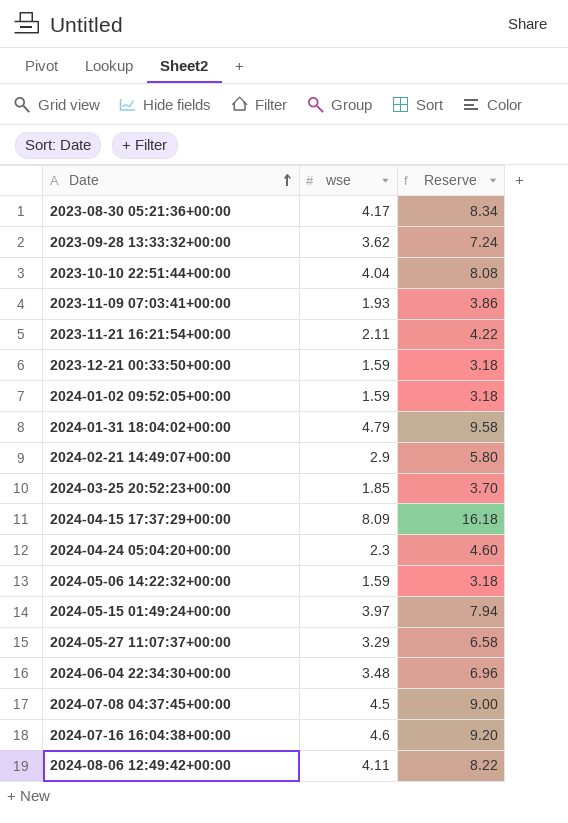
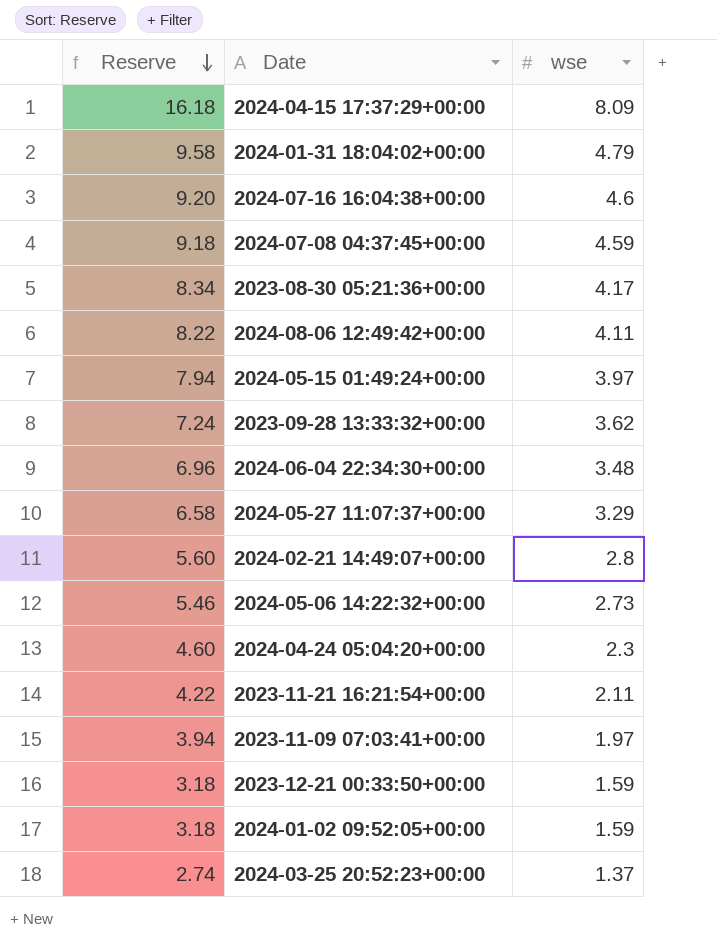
row order: Date ascending -> Reserve descending
column Reserve | position: 3 -> 1
row 2023-10-10 22:51:44+00:00: 4.04 | 8.08 -> none
2024-07-08 04:37:45+00:00 | Reserve: 9.00 -> 9.18
2024-07-08 04:37:45+00:00 | wse: 4.5 -> 4.59
2024-02-21 14:49:07+00:00 | Reserve: 5.80 -> 5.60
2024-02-21 14:49:07+00:00 | wse: 2.9 -> 2.8
2024-05-06 14:22:32+00:00 | Reserve: 3.18 -> 5.46
2024-05-06 14:22:32+00:00 | wse: 1.59 -> 2.73
2023-11-09 07:03:41+00:00 | Reserve: 3.86 -> 3.94
2023-11-09 07:03:41+00:00 | wse: 1.93 -> 1.97
2024-03-25 20:52:23+00:00 | Reserve: 3.70 -> 2.74
2024-03-25 20:52:23+00:00 | wse: 1.85 -> 1.37

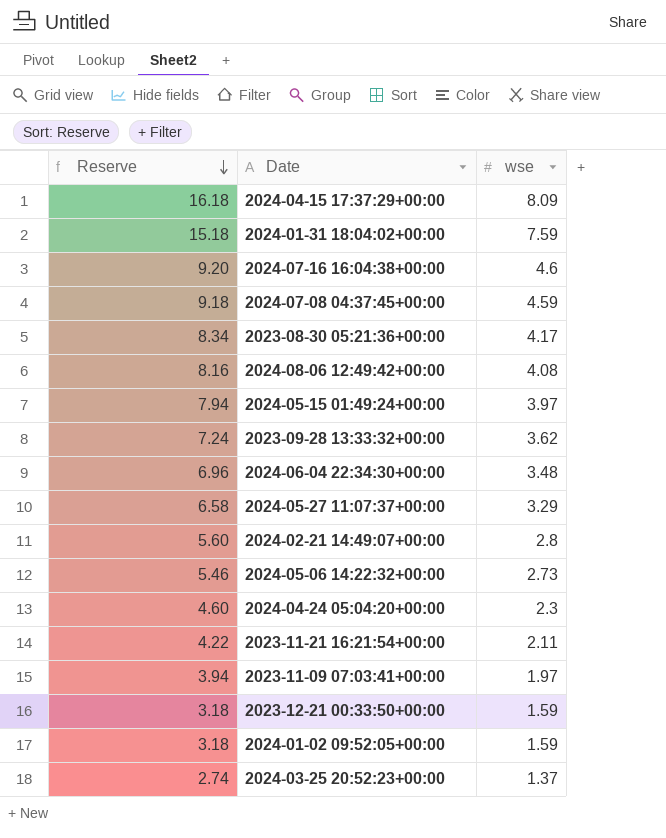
2024-01-31 18:04:02+00:00 | Reserve: 9.58 -> 15.18
2024-01-31 18:04:02+00:00 | wse: 4.79 -> 7.59
2024-08-06 12:49:42+00:00 | Reserve: 8.22 -> 8.16
2024-08-06 12:49:42+00:00 | wse: 4.11 -> 4.08

